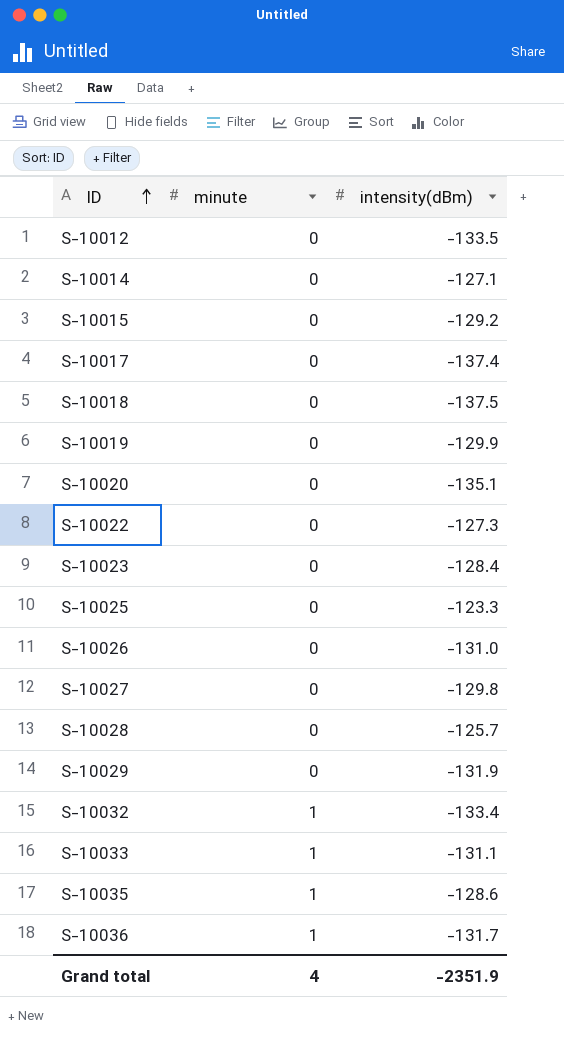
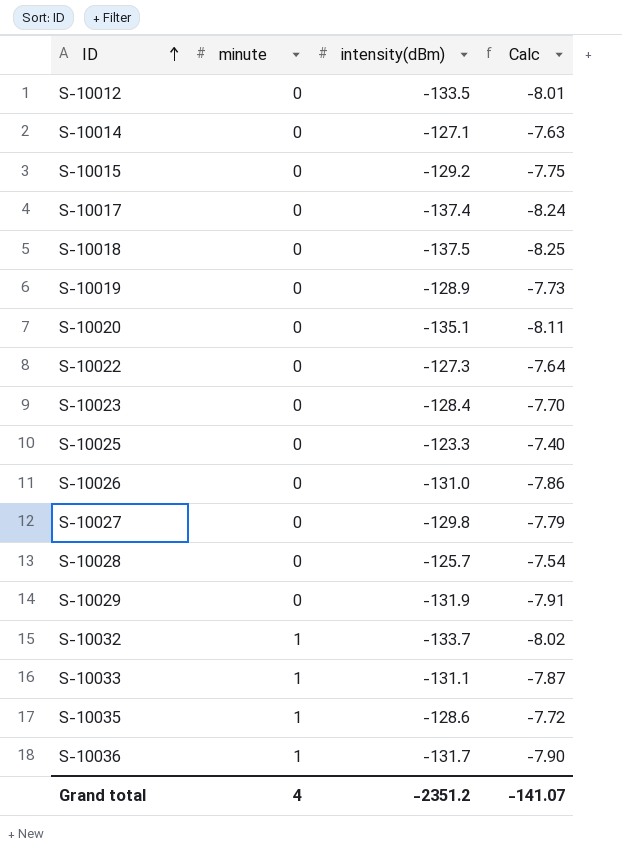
column Calc | formula: none -> [intensity(dBm)] * 0.06
S-10019 | intensity(dBm): -129.9 -> -128.9
S-10032 | intensity(dBm): -133.4 -> -133.7
Grand total | intensity(dBm): -2351.9 -> -2351.2

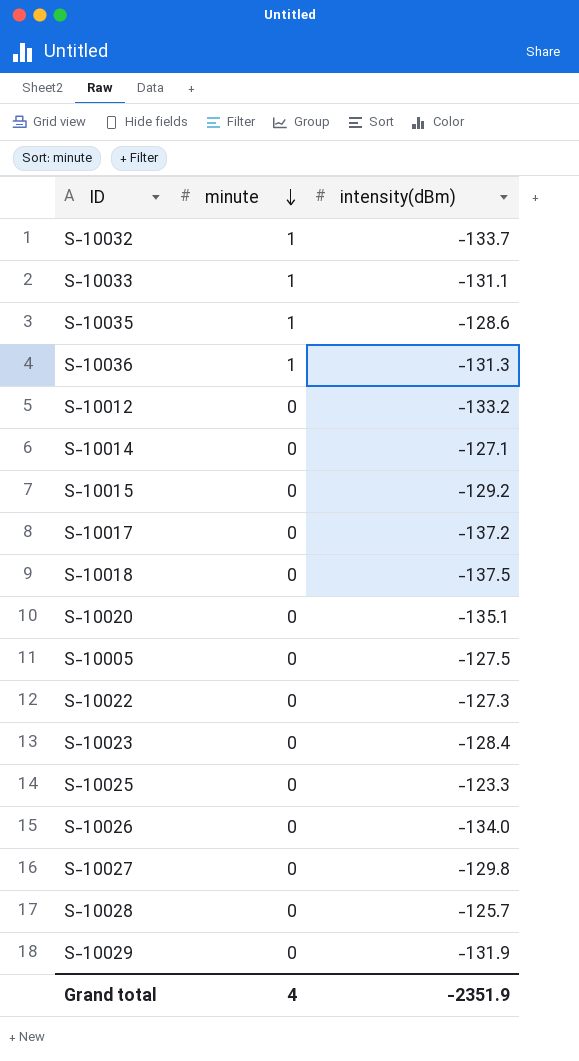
row order: ID ascending -> minute descending
column Calc | formula: [intensity(dBm)] * 0.06 -> none
row S-10019: 0 | -128.9 | -7.73 -> none
S-10036 | intensity(dBm): -131.7 -> -131.3
S-10012 | intensity(dBm): -133.5 -> -133.2
S-10017 | intensity(dBm): -137.4 -> -137.2
row S-10005: none -> 0 | -127.5
S-10026 | intensity(dBm): -131.0 -> -134.0
Grand total | intensity(dBm): -2351.2 -> -2351.9

